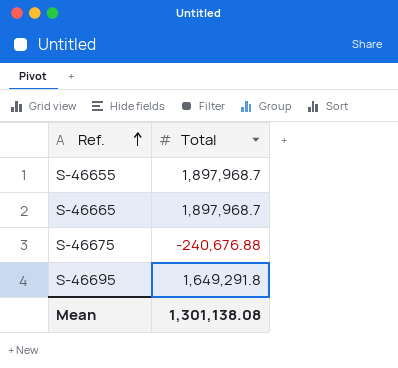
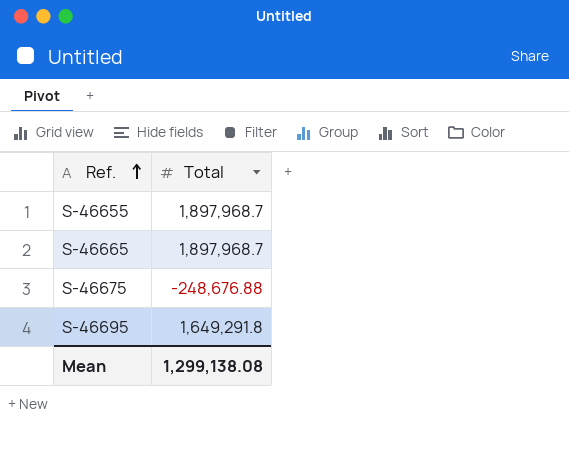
S-46675 | Total: -240,676.88 -> -248,676.88
Mean | Total: 1,301,138.08 -> 1,299,138.08

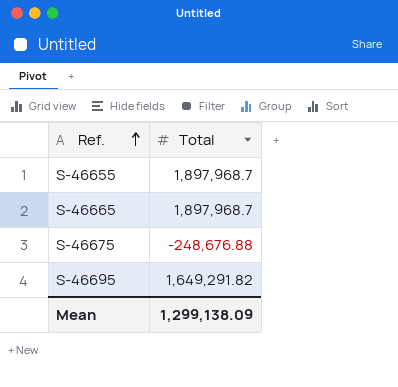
S-46695 | Total: 1,649,291.8 -> 1,649,291.82
Mean | Total: 1,299,138.08 -> 1,299,138.09

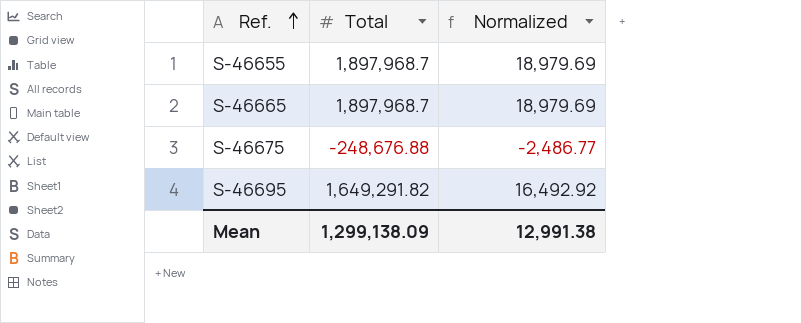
column Normalized | formula: none -> [Total] * 0.01

